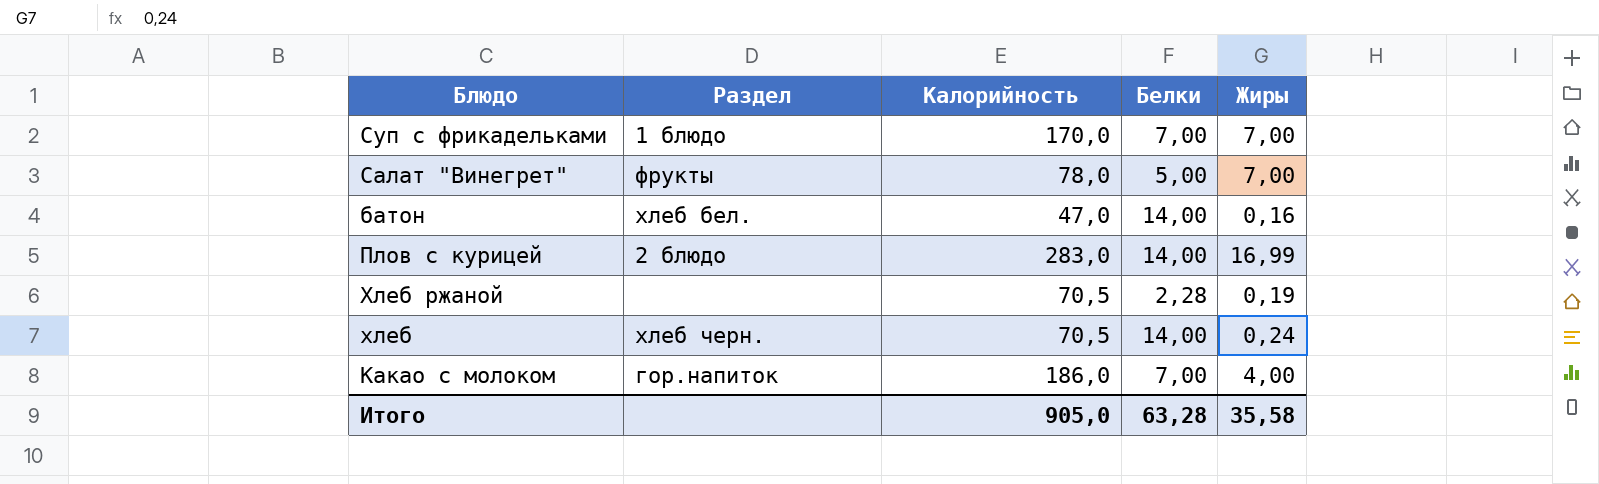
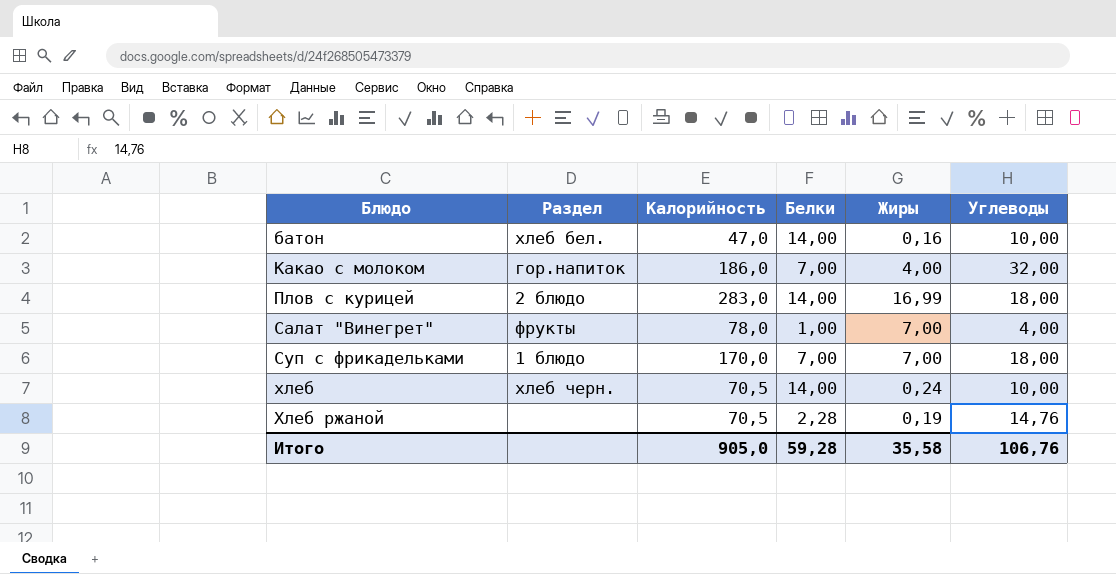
row order: none -> Блюдо ascending
column Углеводы | position: none -> 6
Салат "Винегрет" | Белки: 5,00 -> 1,00
Итого | Белки: 63,28 -> 59,28

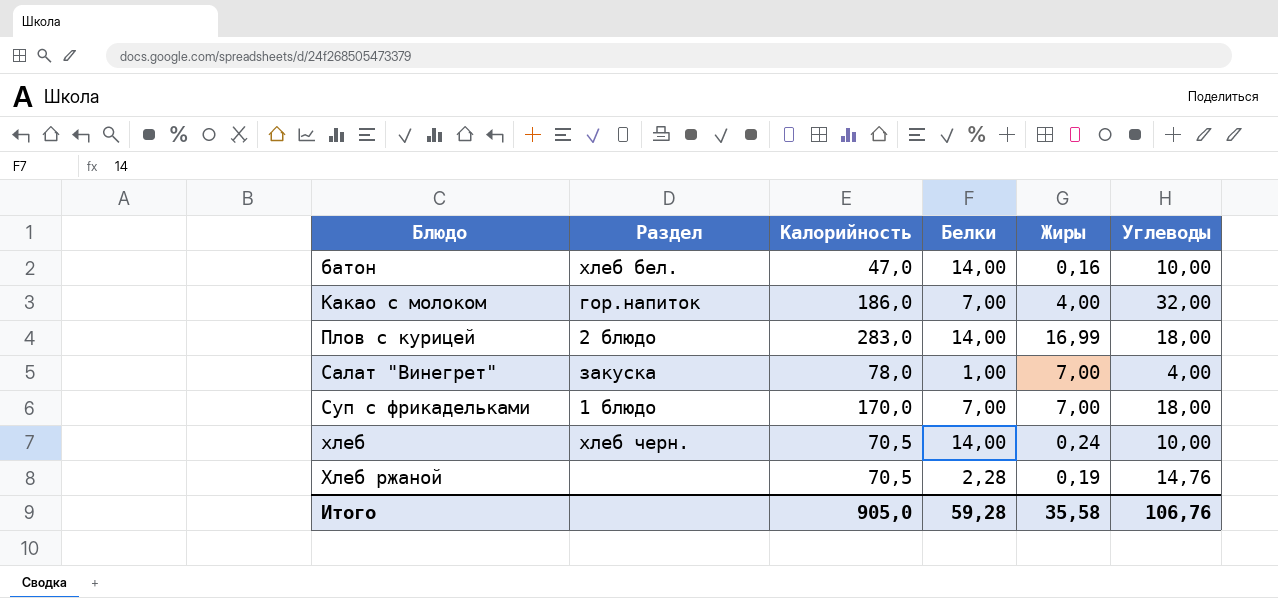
Салат "Винегрет" | Раздел: фрукты -> закуска

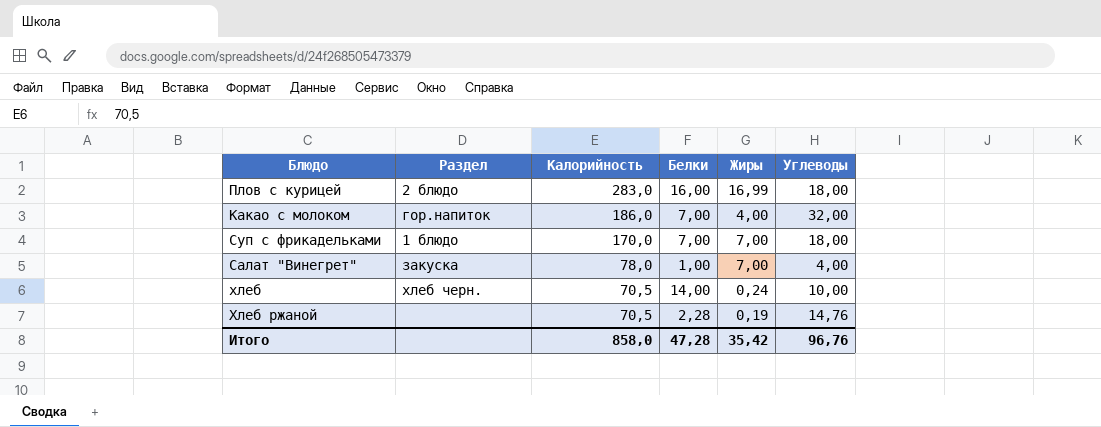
row order: Блюдо ascending -> Калорийность descending
row батон: хлеб бел. | 47,0 | 14,00 | 0,16 | 10,00 -> none
Плов с курицей | Белки: 14,00 -> 16,00
Итого | Калорийность: 905,0 -> 858,0
Итого | Белки: 59,28 -> 47,28
Итого | Жиры: 35,58 -> 35,42
Итого | Углеводы: 106,76 -> 96,76

